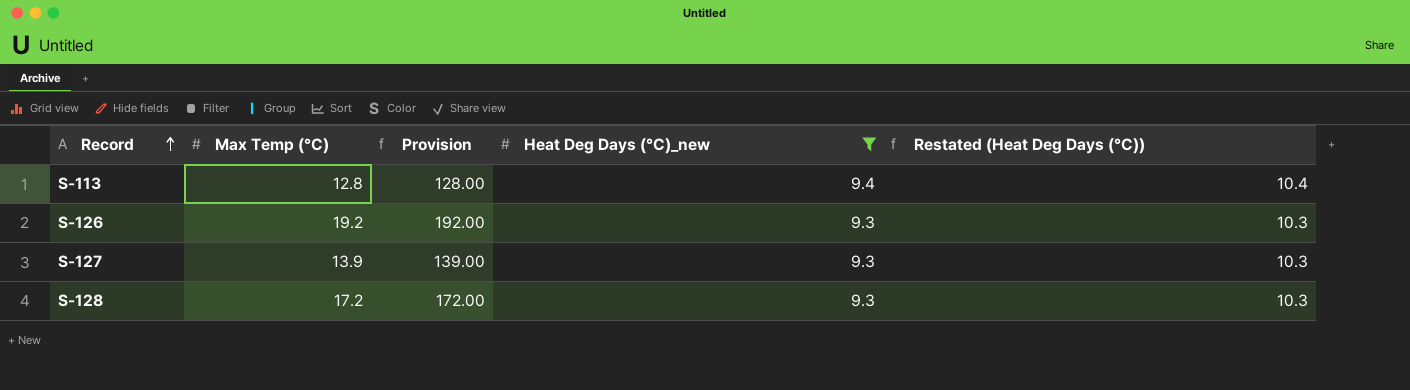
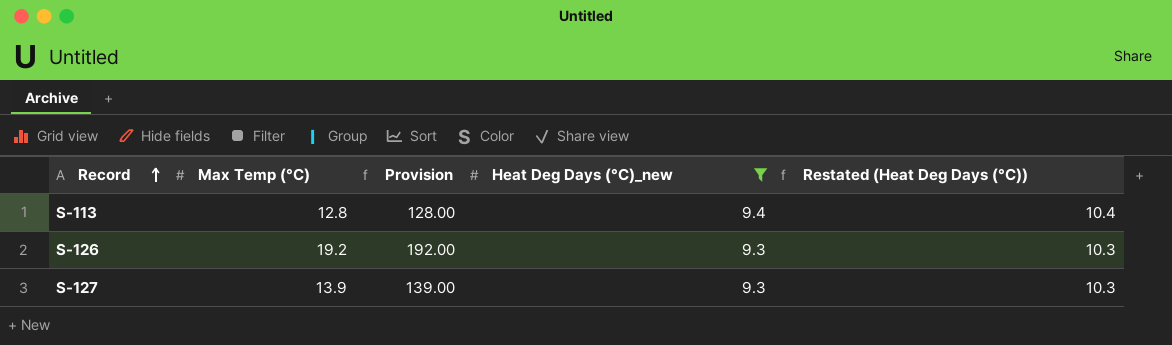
row S-128: 17.2 | 172.00 | 9.3 | 10.3 -> none

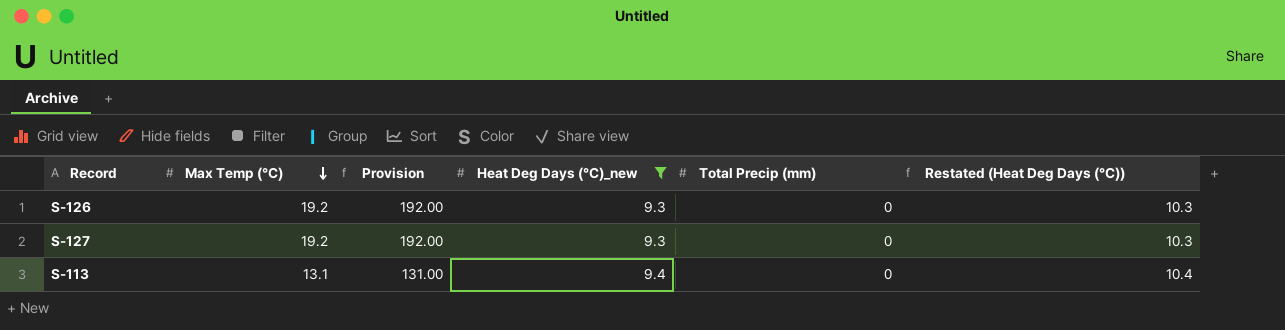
row order: Record ascending -> Max Temp (°C) descending
column Total Precip (mm) | position: none -> 5
S-127 | Max Temp (°C): 13.9 -> 19.2
S-127 | Provision: 139.00 -> 192.00
S-113 | Max Temp (°C): 12.8 -> 13.1
S-113 | Provision: 128.00 -> 131.00

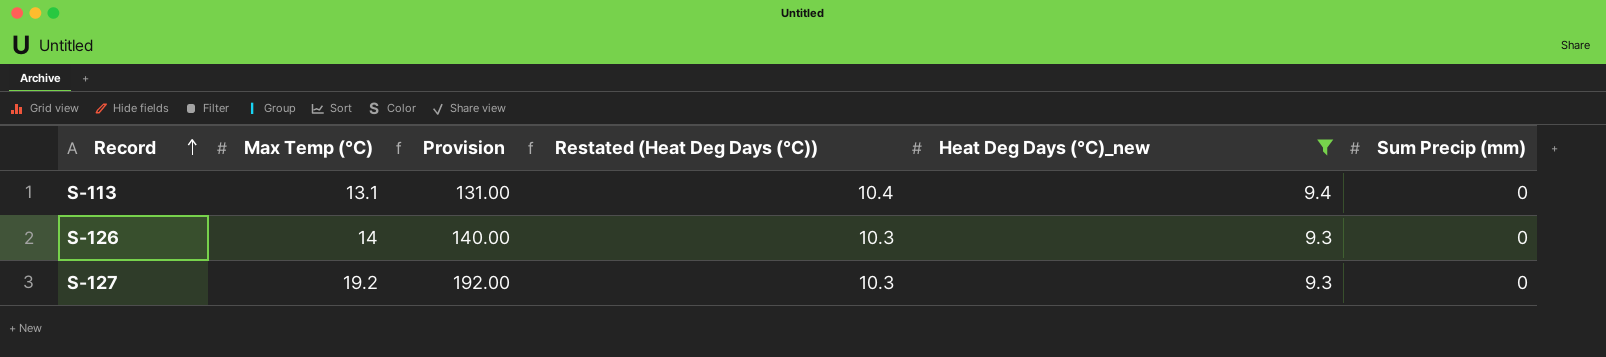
row order: Max Temp (°C) descending -> Record ascending
column Restated (Heat Deg Days (°C)) | position: 6 -> 4
column name: Total Precip (mm) -> Sum Precip (mm)
S-126 | Max Temp (°C): 19.2 -> 14
S-126 | Provision: 192.00 -> 140.00

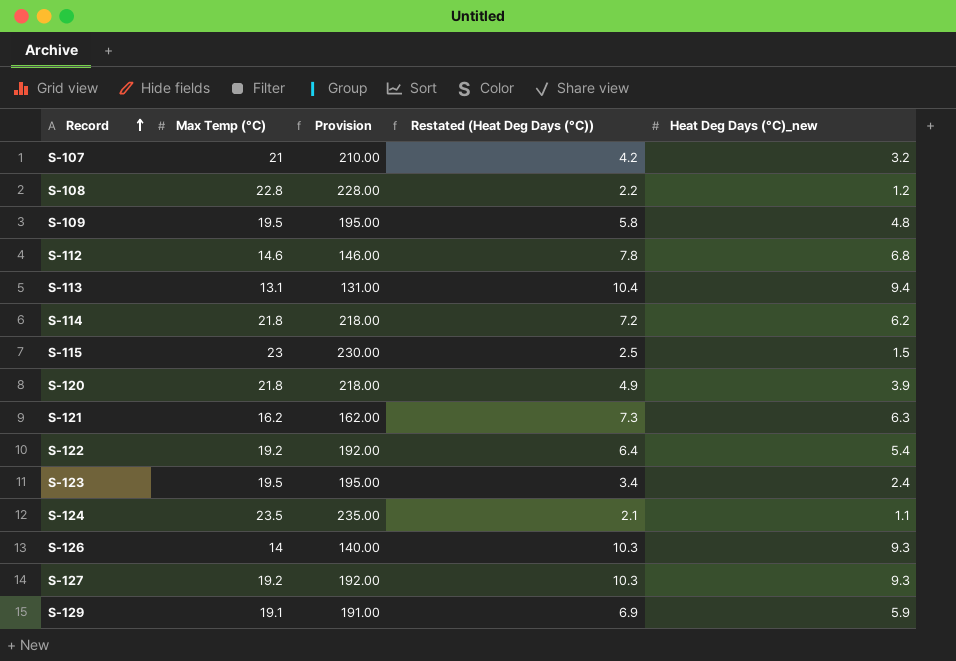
filter: Heat Deg Days (°C)_new >= 9.3 -> none
column Sum Precip (mm) | position: 6 -> none

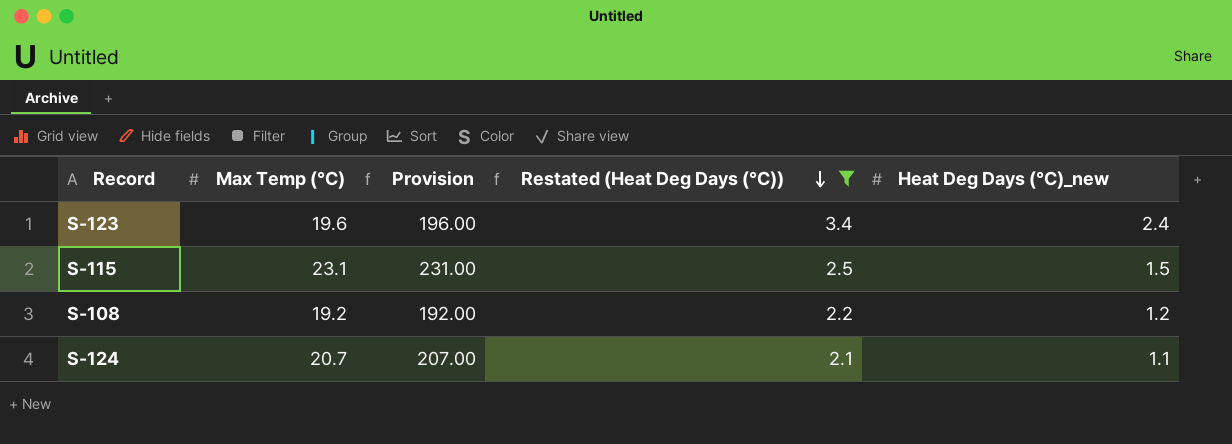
filter: none -> Restated (Heat Deg Days (°C)) <= 3.4
row order: Record ascending -> Restated (Heat Deg Days (°C)) descending
S-123 | Max Temp (°C): 19.5 -> 19.6
S-123 | Provision: 195.00 -> 196.00
S-115 | Max Temp (°C): 23 -> 23.1
S-115 | Provision: 230.00 -> 231.00
S-108 | Max Temp (°C): 22.8 -> 19.2
S-108 | Provision: 228.00 -> 192.00
S-124 | Max Temp (°C): 23.5 -> 20.7
S-124 | Provision: 235.00 -> 207.00

